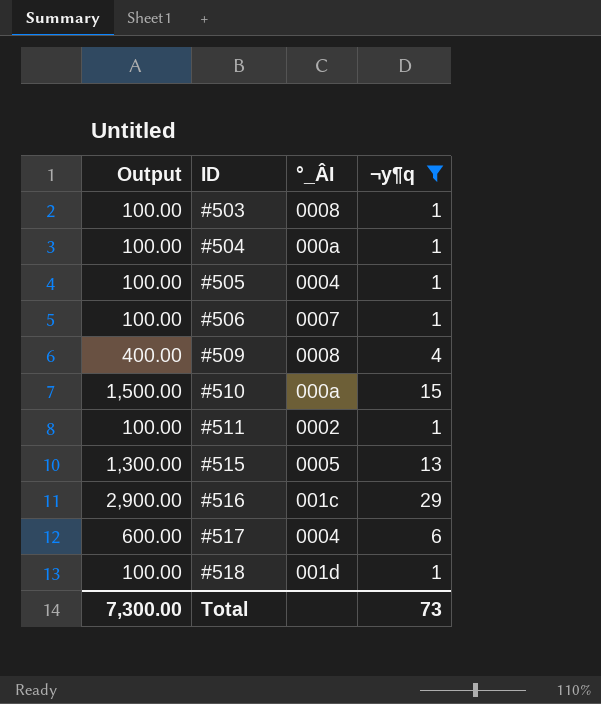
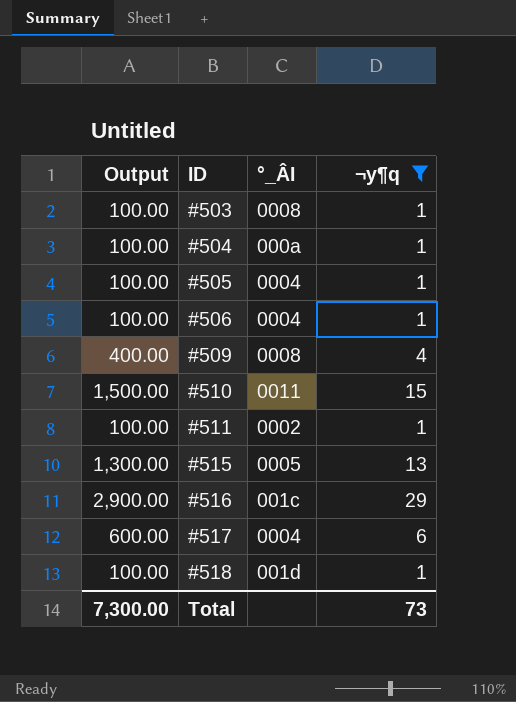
#506 | °_ÂI: 0007 -> 0004
#510 | °_ÂI: 000a -> 0011

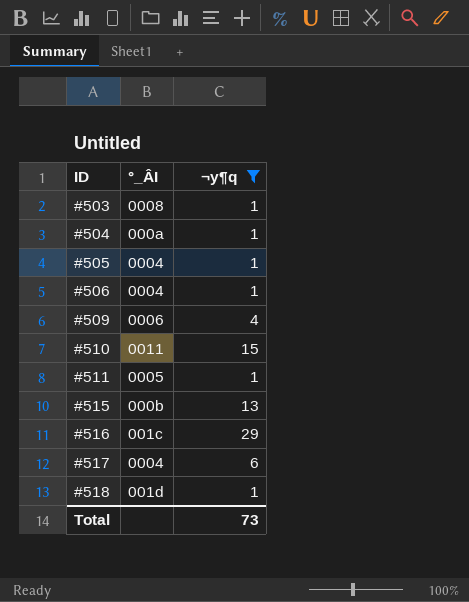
column Output | formula: [¬y¶q] * 100 -> none
#509 | °_ÂI: 0008 -> 0006
#511 | °_ÂI: 0002 -> 0005
#515 | °_ÂI: 0005 -> 000b

